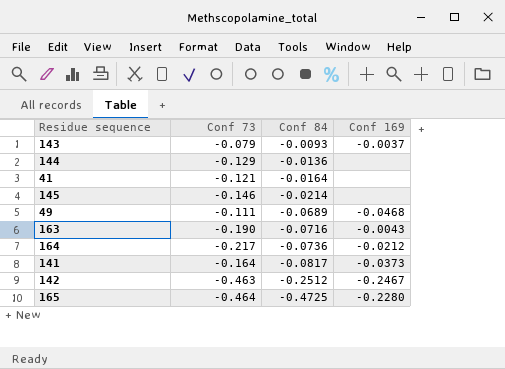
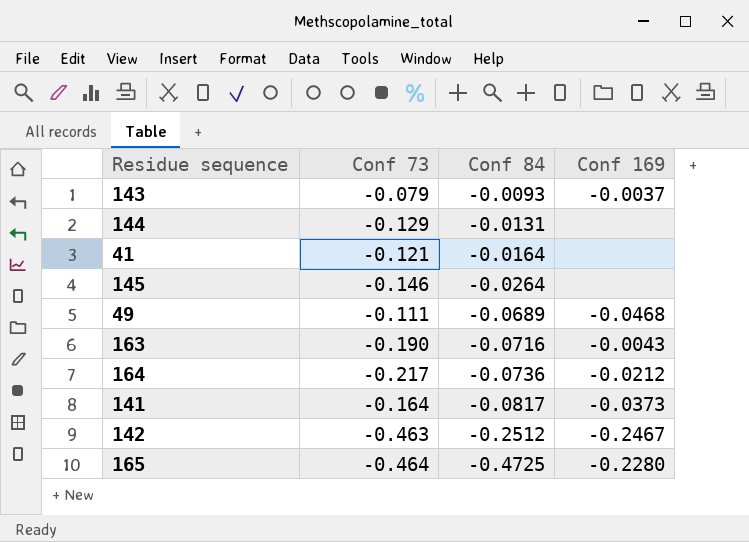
144 | Conf 84: -0.0136 -> -0.0131
145 | Conf 84: -0.0214 -> -0.0264

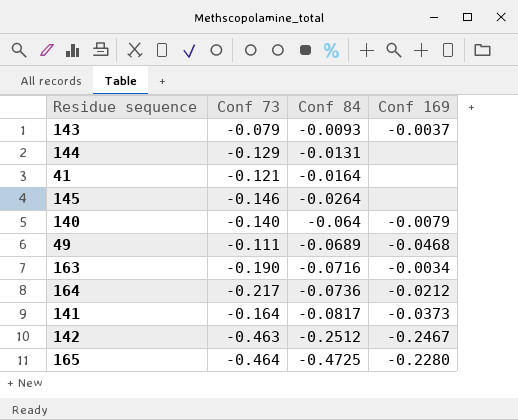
row 140: none -> -0.140 | -0.064 | -0.0079
163 | Conf 169: -0.0043 -> -0.0034

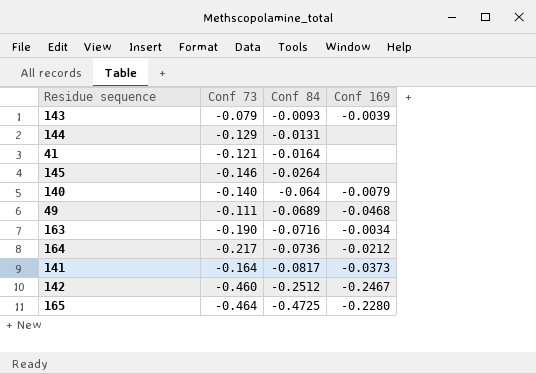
143 | Conf 169: -0.0037 -> -0.0039
142 | Conf 73: -0.463 -> -0.460

